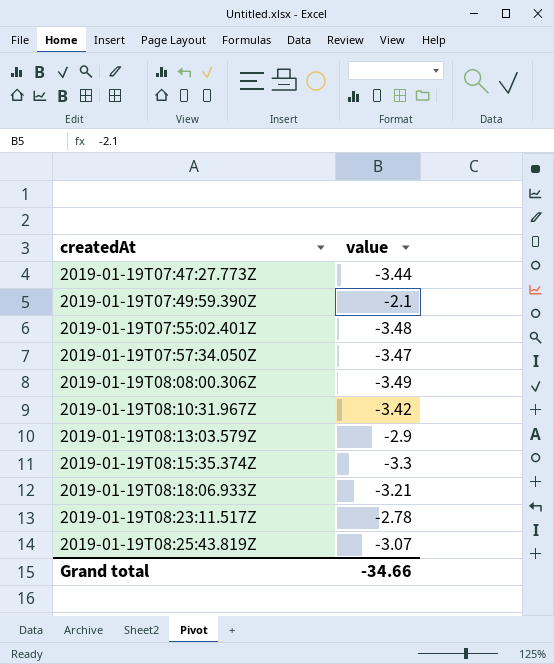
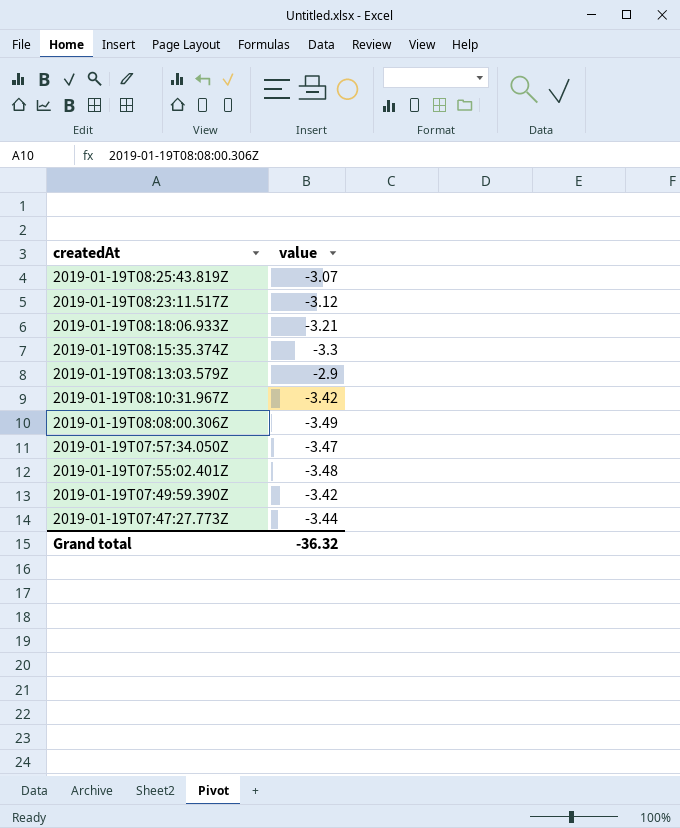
row order: createdAt ascending -> createdAt descending
2019-01-19T08:23:11.517Z | value: -2.78 -> -3.12
2019-01-19T07:49:59.390Z | value: -2.1 -> -3.42
Grand total | value: -34.66 -> -36.32

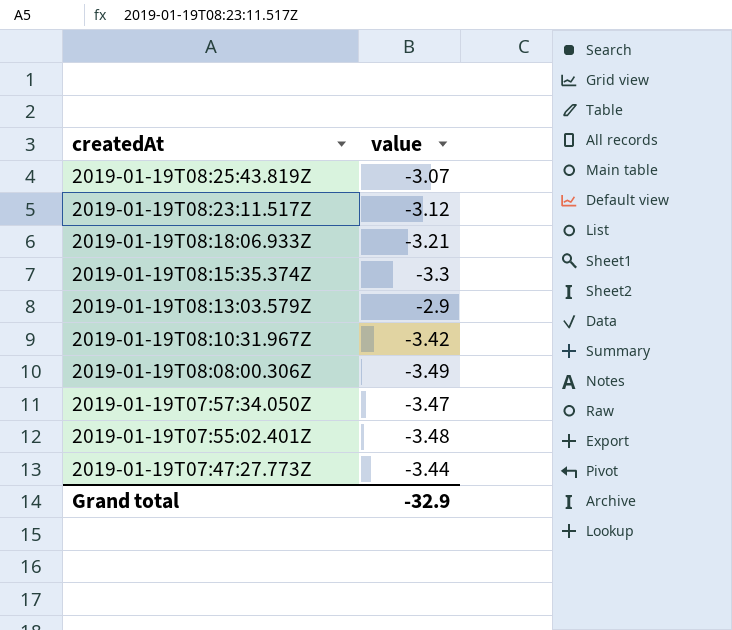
row 2019-01-19T07:49:59.390Z: -3.42 -> none
Grand total | value: -36.32 -> -32.9

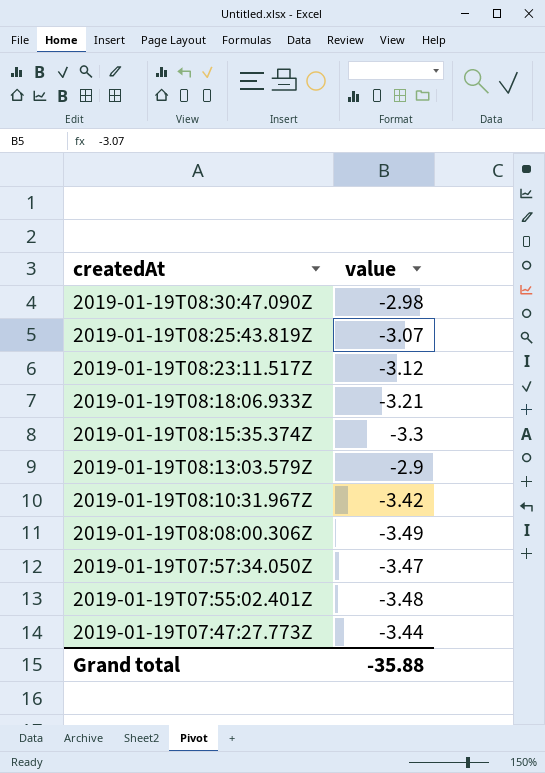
row 2019-01-19T08:30:47.090Z: none -> -2.98
Grand total | value: -32.9 -> -35.88

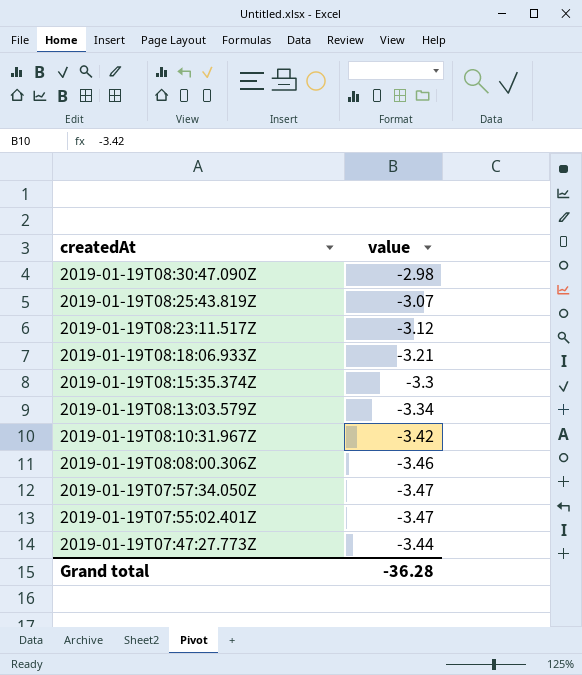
2019-01-19T08:13:03.579Z | value: -2.9 -> -3.34
2019-01-19T08:08:00.306Z | value: -3.49 -> -3.46
2019-01-19T07:55:02.401Z | value: -3.48 -> -3.47
Grand total | value: -35.88 -> -36.28

